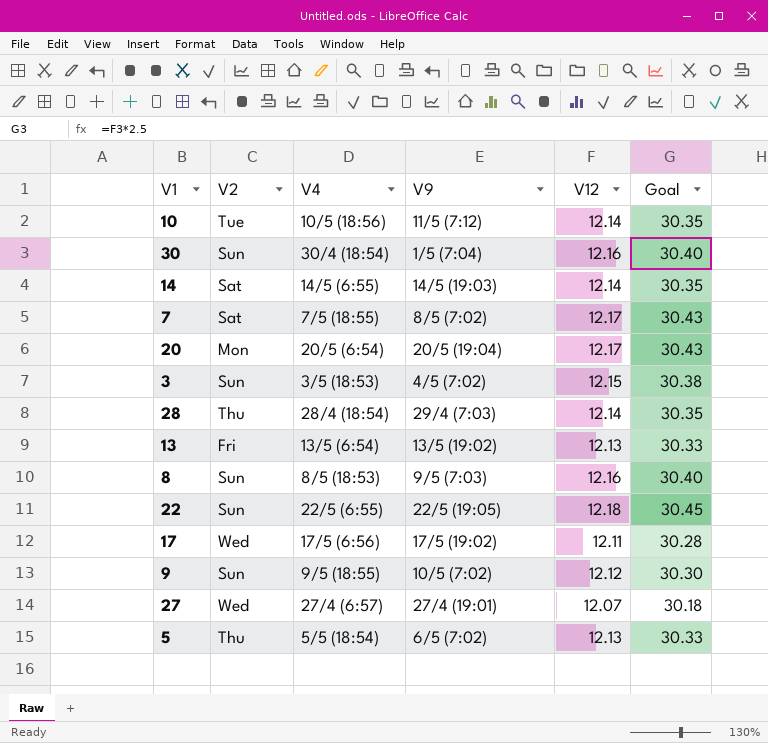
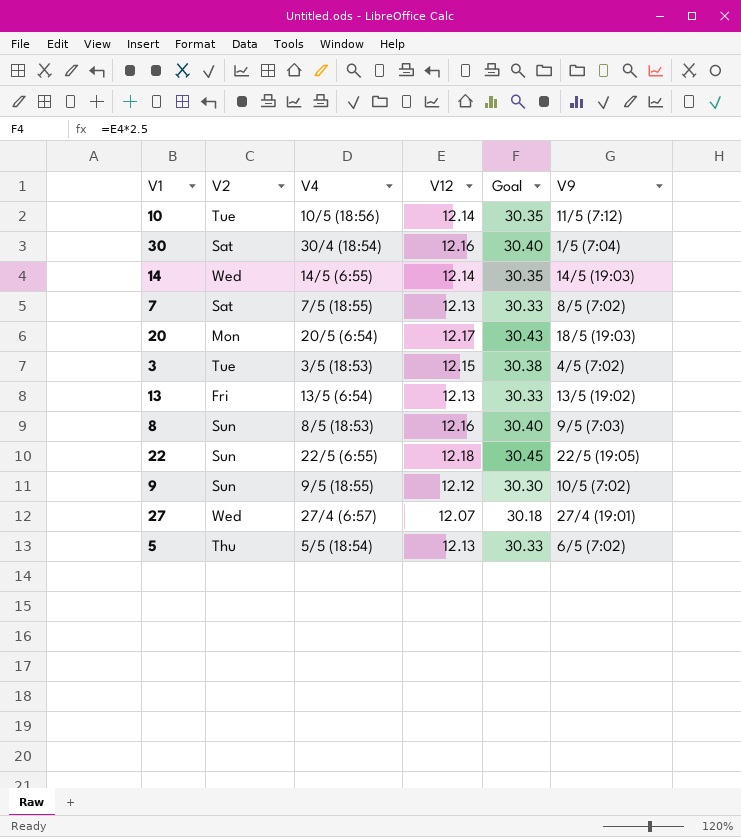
column V9 | position: 4 -> 6
row 28: Thu | 28/4 (18:54) | 29/4 (7:03) | 12.14 | 30.35 -> none
row 17: Wed | 17/5 (6:56) | 17/5 (19:02) | 12.11 | 30.28 -> none
30 | V2: Sun -> Sat
14 | V2: Sat -> Wed
7 | V12: 12.17 -> 12.13
7 | Goal: 30.43 -> 30.33
20 | V9: 20/5 (19:04) -> 18/5 (19:03)
3 | V2: Sun -> Tue

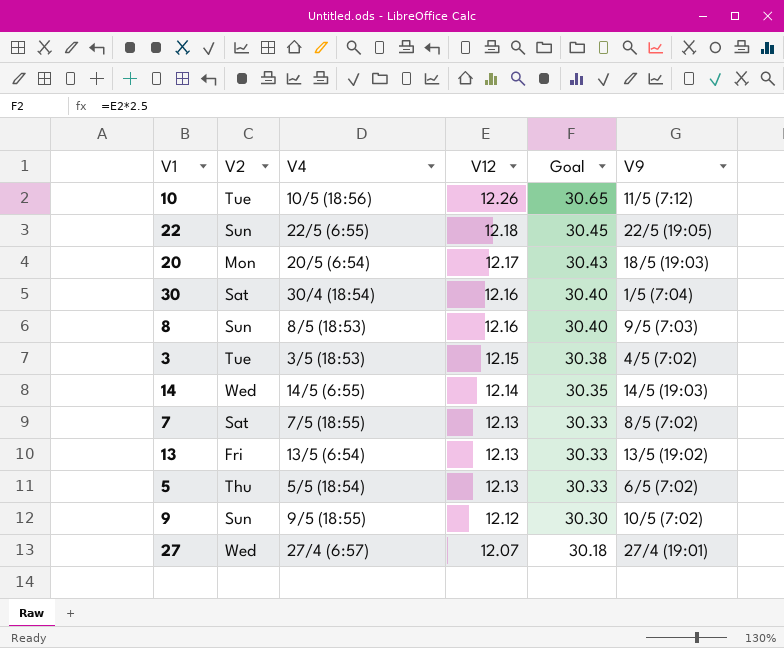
row order: none -> V12 descending
10 | V12: 12.14 -> 12.26
10 | Goal: 30.35 -> 30.65

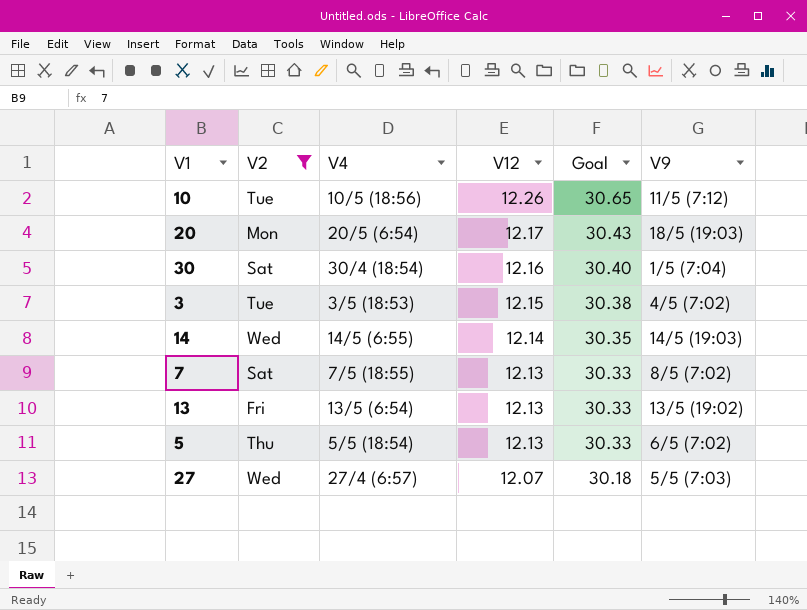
filter: none -> V2 != Sun
27 | V9: 27/4 (19:01) -> 5/5 (7:03)

